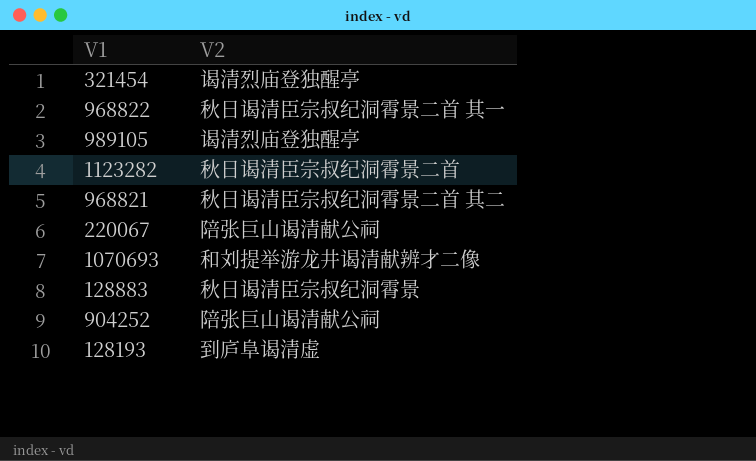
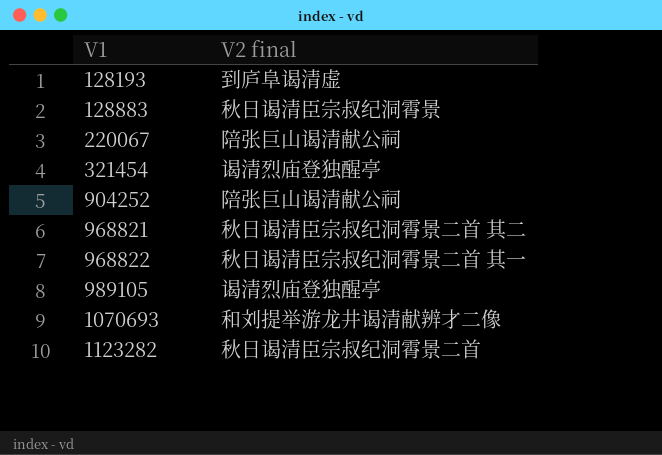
row order: none -> V1 ascending
column name: V2 -> V2 final

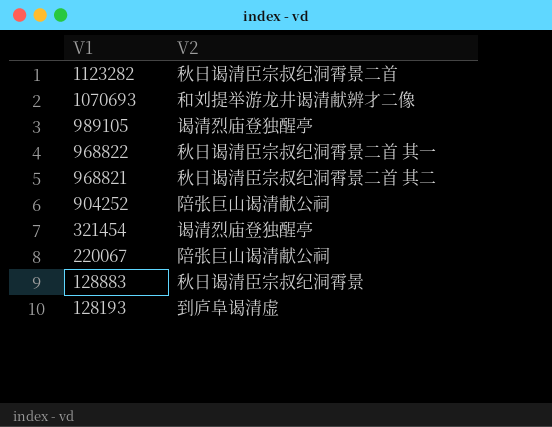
row order: V1 ascending -> V1 descending
column name: V2 final -> V2

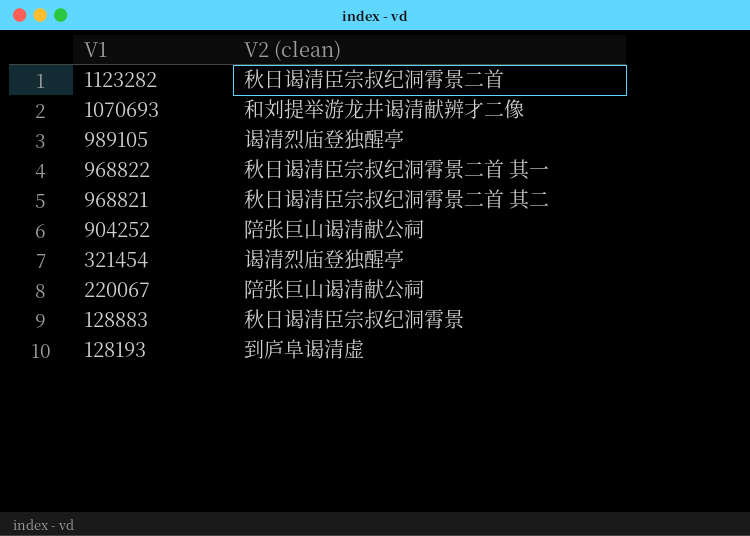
column name: V2 -> V2 (clean)

